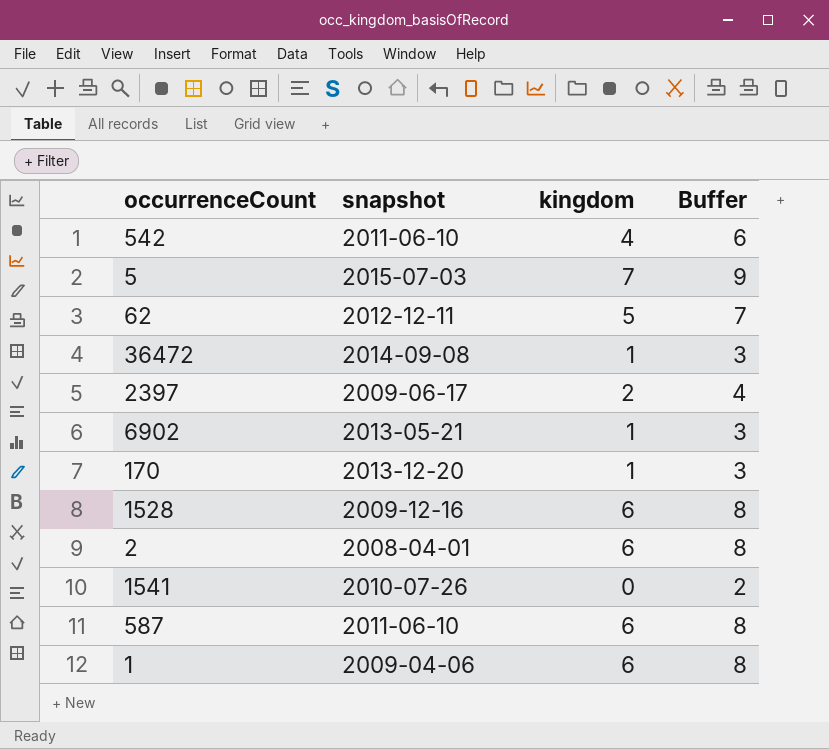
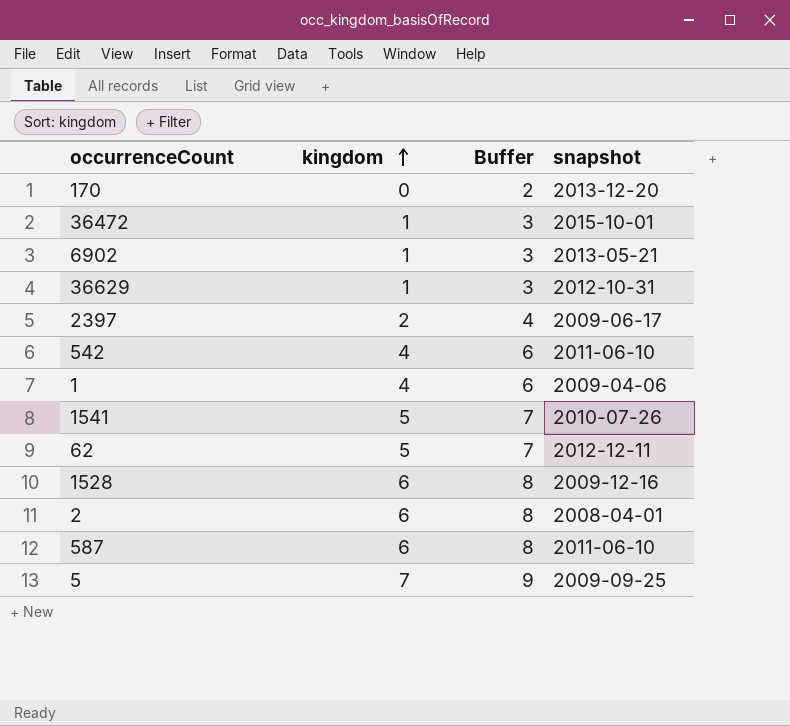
row order: none -> kingdom ascending
column snapshot | position: 2 -> 4
170 | kingdom: 1 -> 0
170 | Buffer: 3 -> 2
36472 | snapshot: 2014-09-08 -> 2015-10-01
row 36629: none -> 1 | 3 | 2012-10-31
1 | kingdom: 6 -> 4
1 | Buffer: 8 -> 6
1541 | kingdom: 0 -> 5
1541 | Buffer: 2 -> 7
5 | snapshot: 2015-07-03 -> 2009-09-25

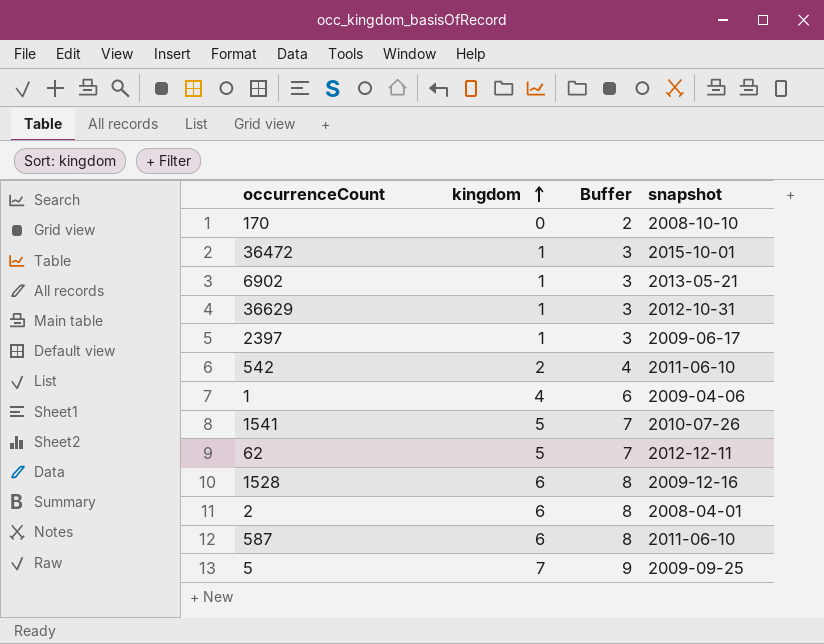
170 | snapshot: 2013-12-20 -> 2008-10-10
2397 | kingdom: 2 -> 1
2397 | Buffer: 4 -> 3
542 | kingdom: 4 -> 2
542 | Buffer: 6 -> 4

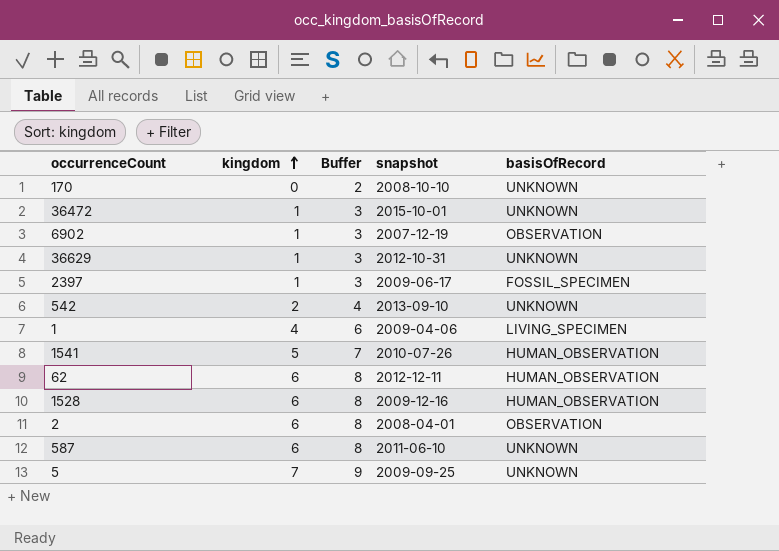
column basisOfRecord | position: none -> 5
6902 | snapshot: 2013-05-21 -> 2007-12-19
542 | snapshot: 2011-06-10 -> 2013-09-10
62 | kingdom: 5 -> 6
62 | Buffer: 7 -> 8

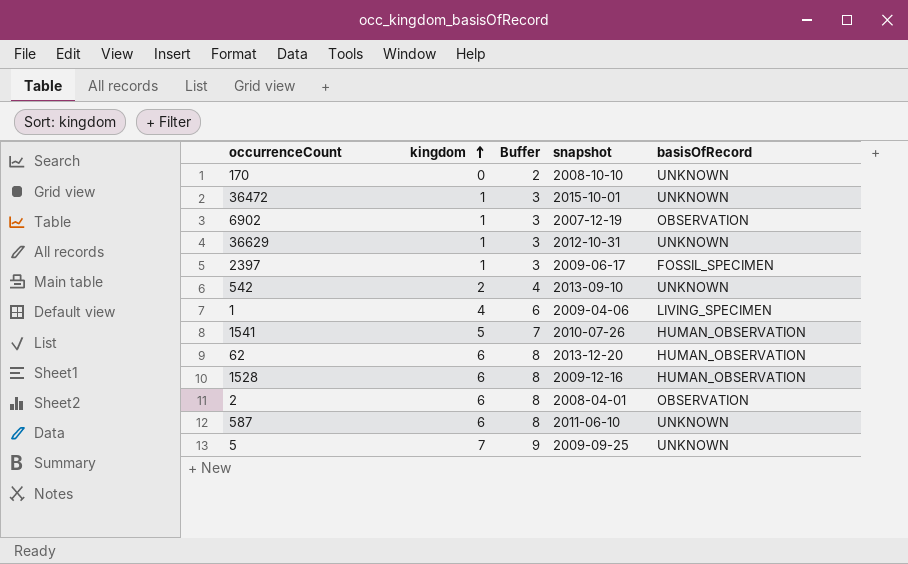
62 | snapshot: 2012-12-11 -> 2013-12-20

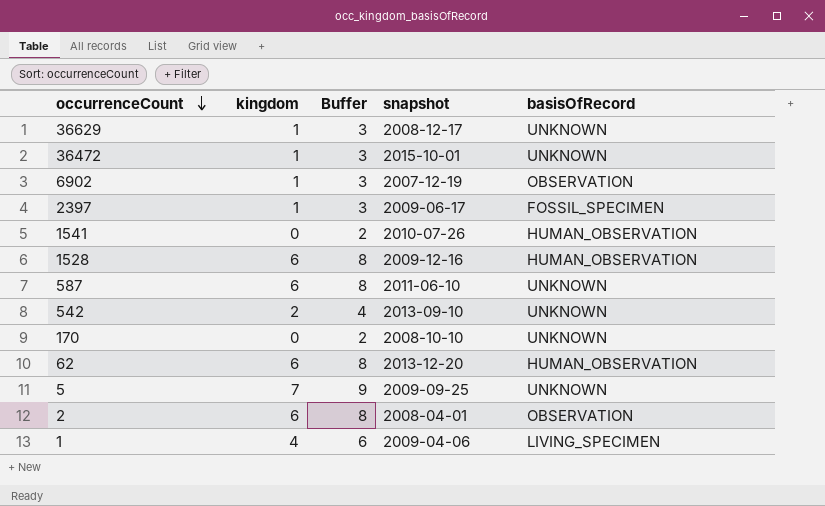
row order: kingdom ascending -> occurrenceCount descending
36629 | snapshot: 2012-10-31 -> 2008-12-17
1541 | kingdom: 5 -> 0
1541 | Buffer: 7 -> 2

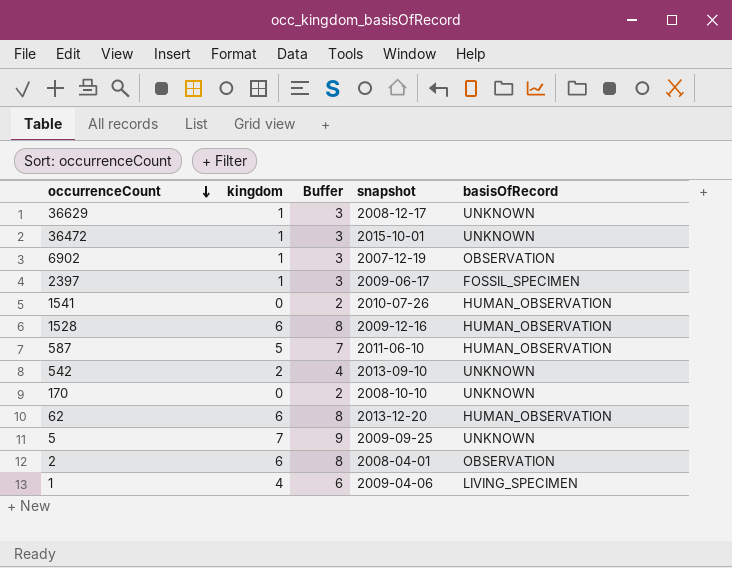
587 | kingdom: 6 -> 5
587 | Buffer: 8 -> 7
587 | basisOfRecord: UNKNOWN -> HUMAN_OBSERVATION

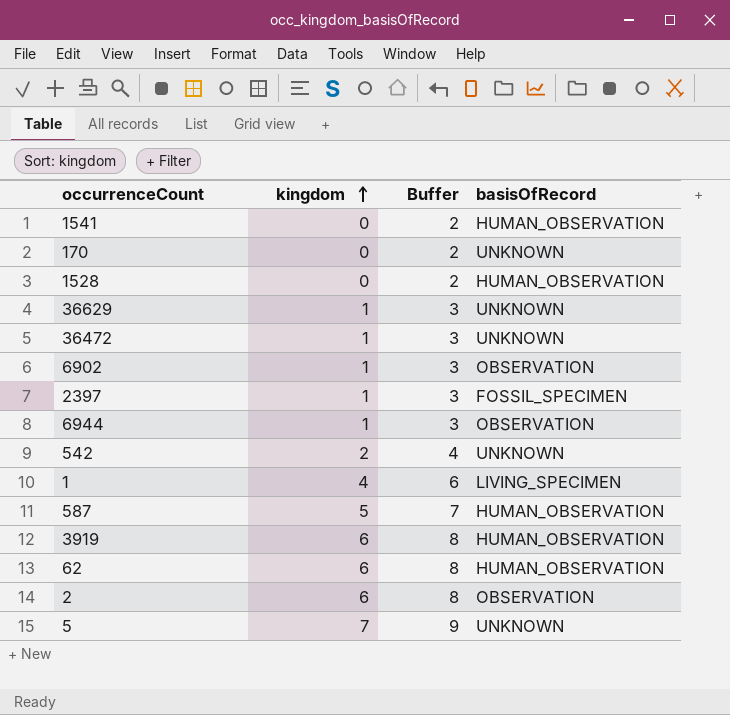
row order: occurrenceCount descending -> kingdom ascending
column snapshot | position: 4 -> none
1528 | kingdom: 6 -> 0
1528 | Buffer: 8 -> 2
row 6944: none -> 1 | 3 | OBSERVATION
row 3919: none -> 6 | 8 | HUMAN_OBSERVATION

